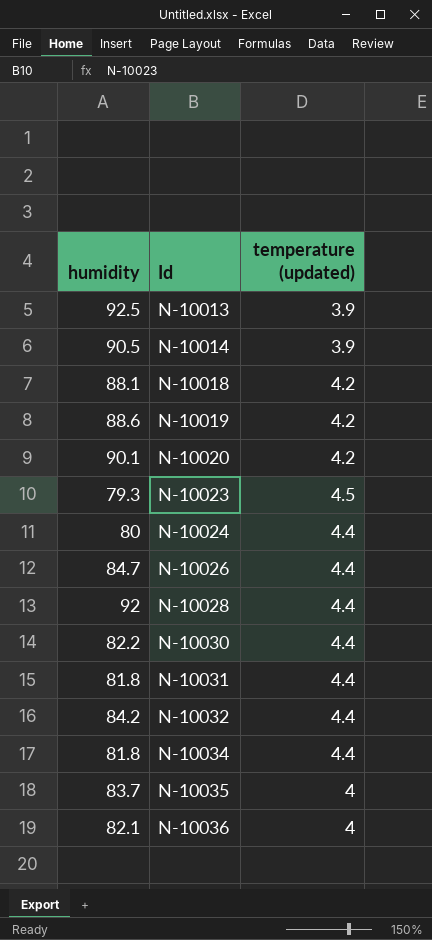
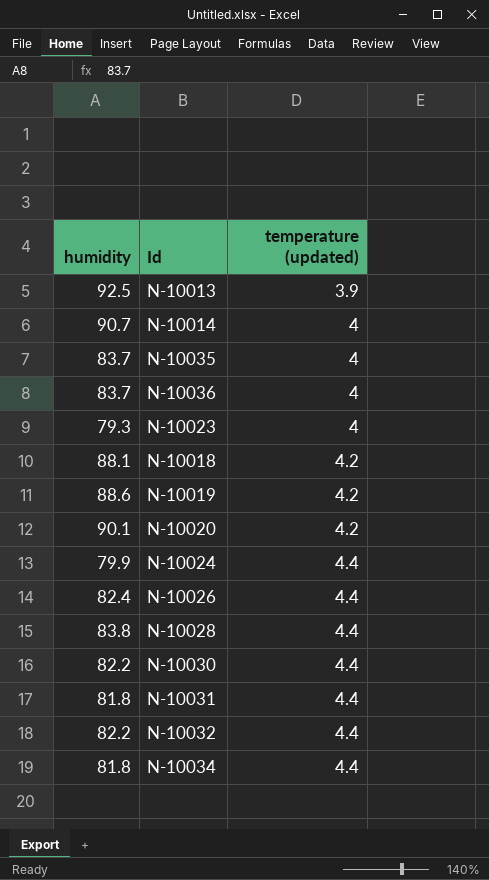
row order: Id ascending -> temperature (updated) ascending
N-10014 | humidity: 90.5 -> 90.7
N-10014 | temperature (updated): 3.9 -> 4
N-10036 | humidity: 82.1 -> 83.7
N-10023 | temperature (updated): 4.5 -> 4
N-10024 | humidity: 80 -> 79.9
N-10026 | humidity: 84.7 -> 82.4
N-10028 | humidity: 92 -> 83.8
N-10032 | humidity: 84.2 -> 82.2

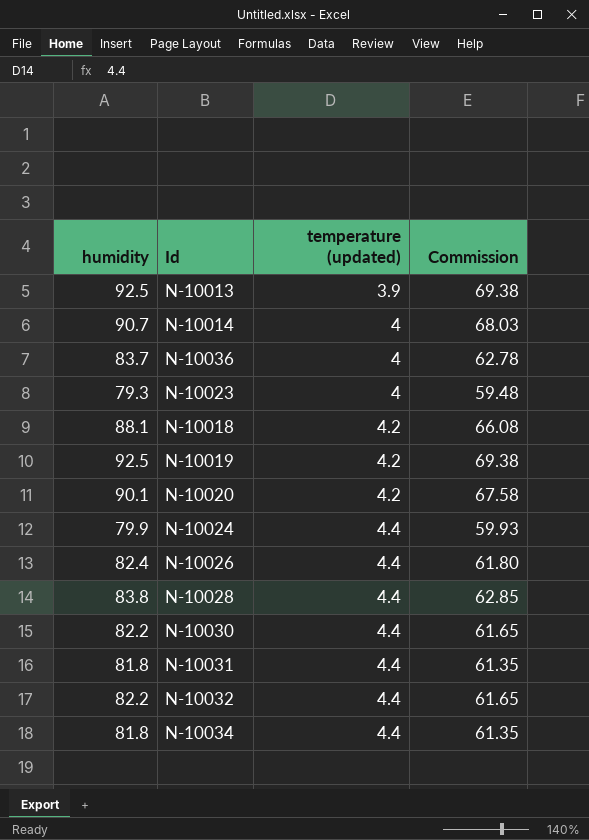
column Commission | formula: none -> [humidity] * 0.75
row N-10035: 83.7 | 4 -> none
N-10019 | humidity: 88.6 -> 92.5

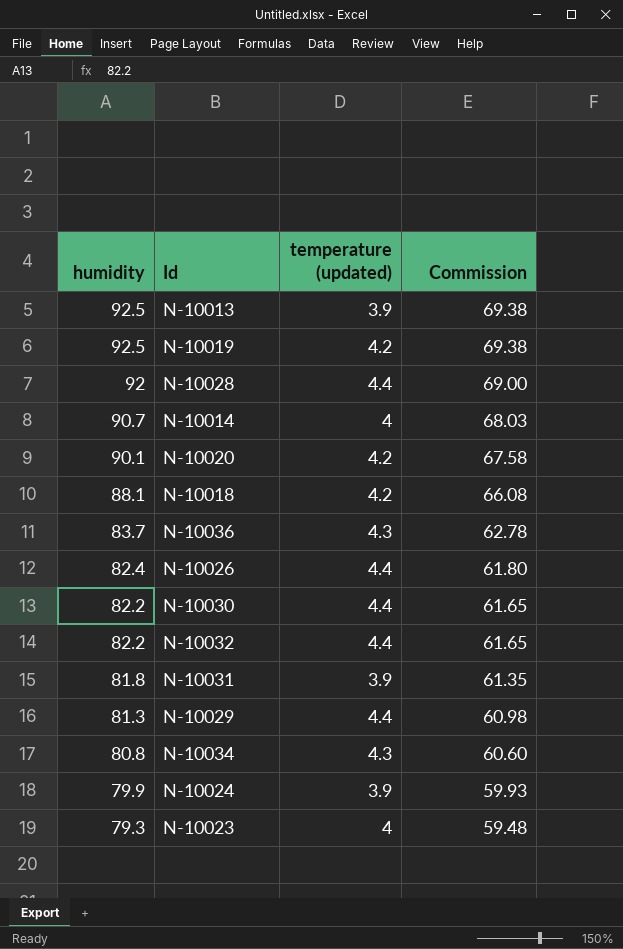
row order: temperature (updated) ascending -> humidity descending
N-10028 | humidity: 83.8 -> 92
N-10028 | Commission: 62.85 -> 69.00
N-10036 | temperature (updated): 4 -> 4.3
N-10031 | temperature (updated): 4.4 -> 3.9
row N-10029: none -> 81.3 | 4.4 | 60.98
N-10034 | humidity: 81.8 -> 80.8
N-10034 | temperature (updated): 4.4 -> 4.3
N-10034 | Commission: 61.35 -> 60.60
N-10024 | temperature (updated): 4.4 -> 3.9

